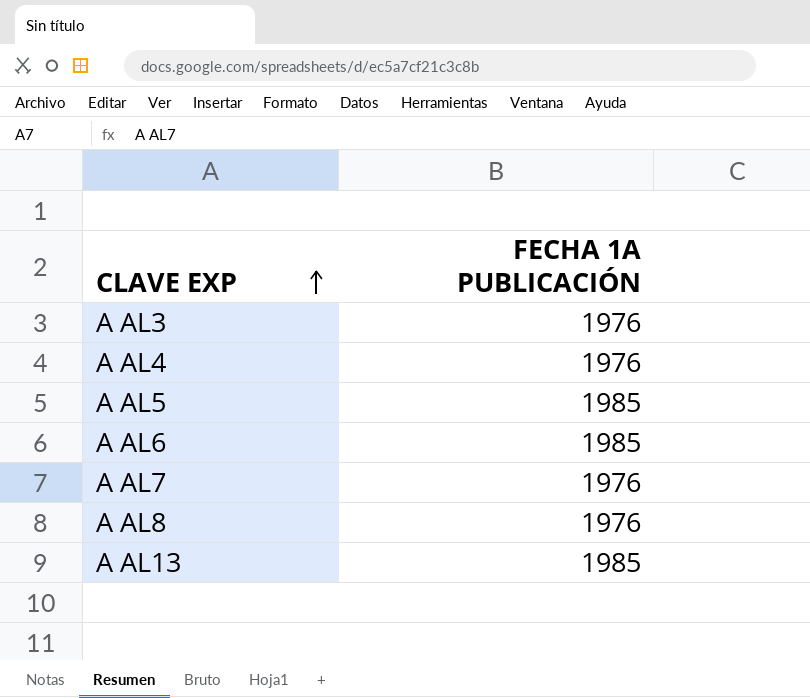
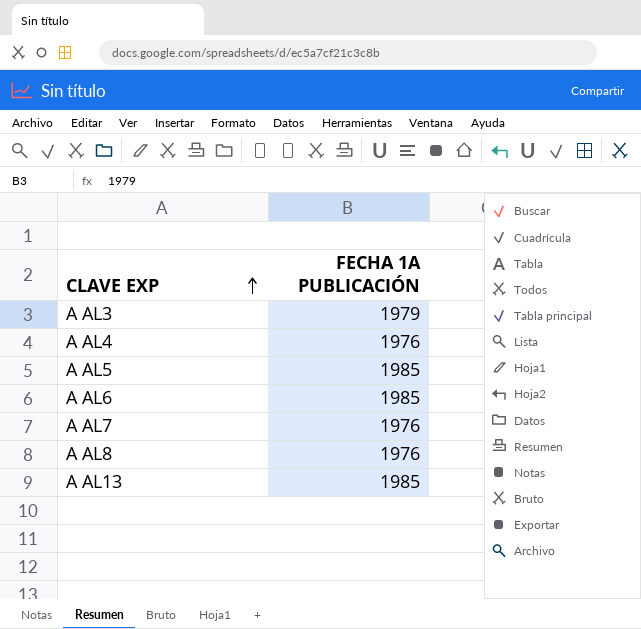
A AL3 | FECHA 1A PUBLICACIÓN: 1976 -> 1979

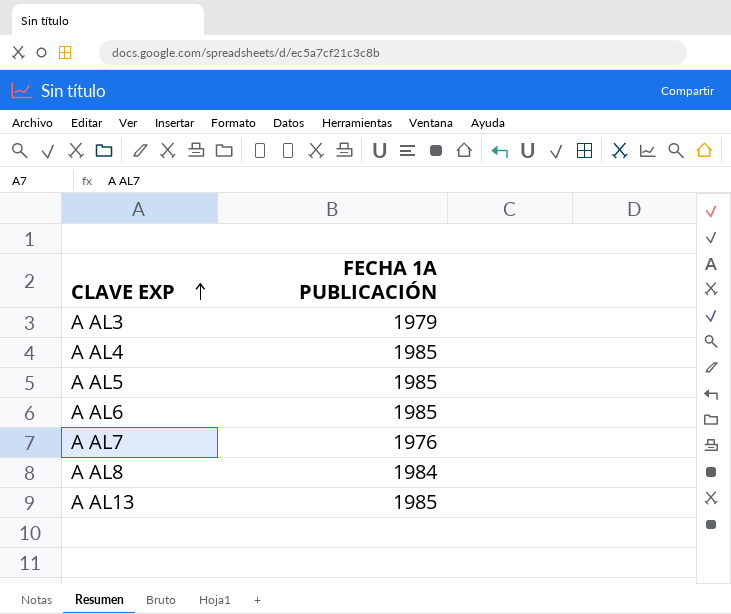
A AL4 | FECHA 1A PUBLICACIÓN: 1976 -> 1985
A AL8 | FECHA 1A PUBLICACIÓN: 1976 -> 1984

